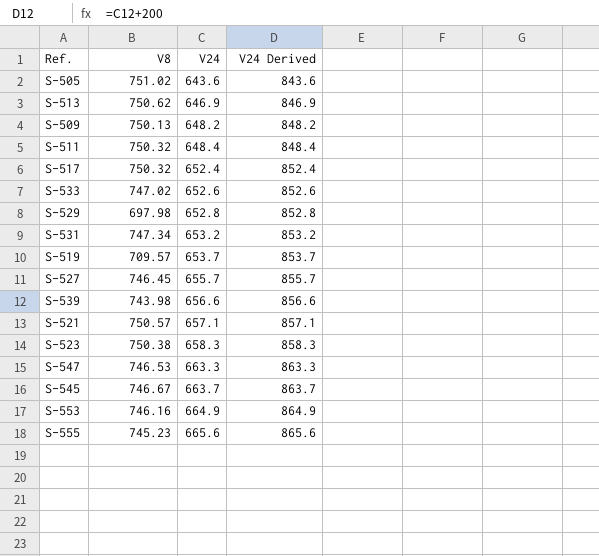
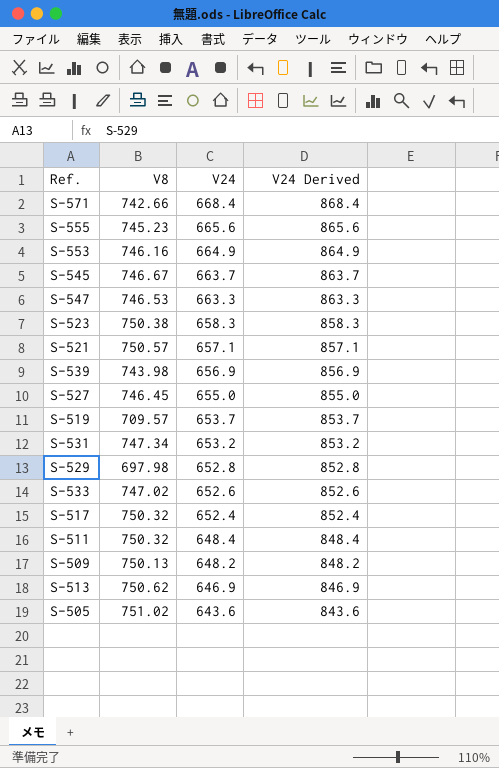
row order: V24 ascending -> V24 descending
row S-571: none -> 742.66 | 668.4 | 868.4
S-539 | V24: 656.6 -> 656.9
S-539 | V24 Derived: 856.6 -> 856.9
S-527 | V24: 655.7 -> 655.0
S-527 | V24 Derived: 855.7 -> 855.0

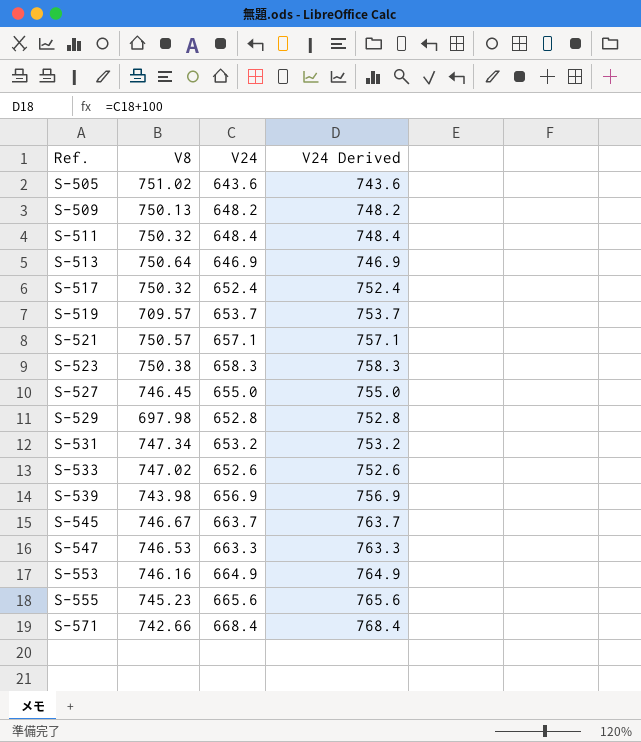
row order: V24 descending -> Ref. ascending
column V24 Derived | formula: [V24] + 200 -> [V24] + 100
S-513 | V8: 750.62 -> 750.64

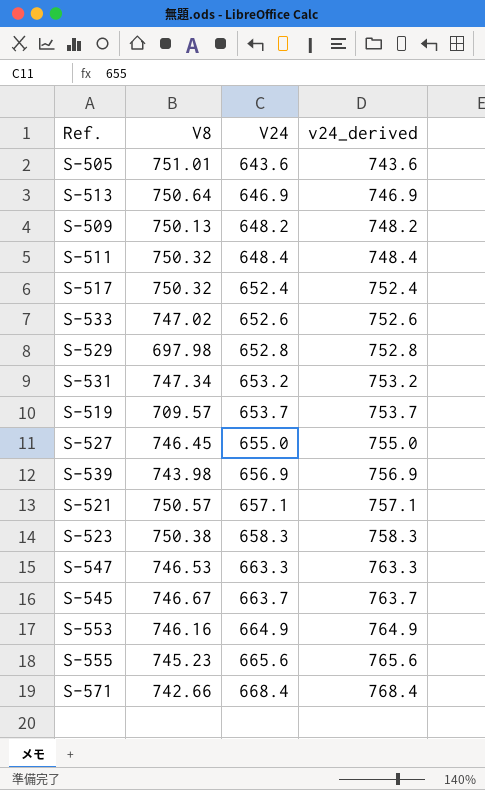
row order: Ref. ascending -> V24 ascending
column name: V24 Derived -> v24_derived
S-505 | V8: 751.02 -> 751.01

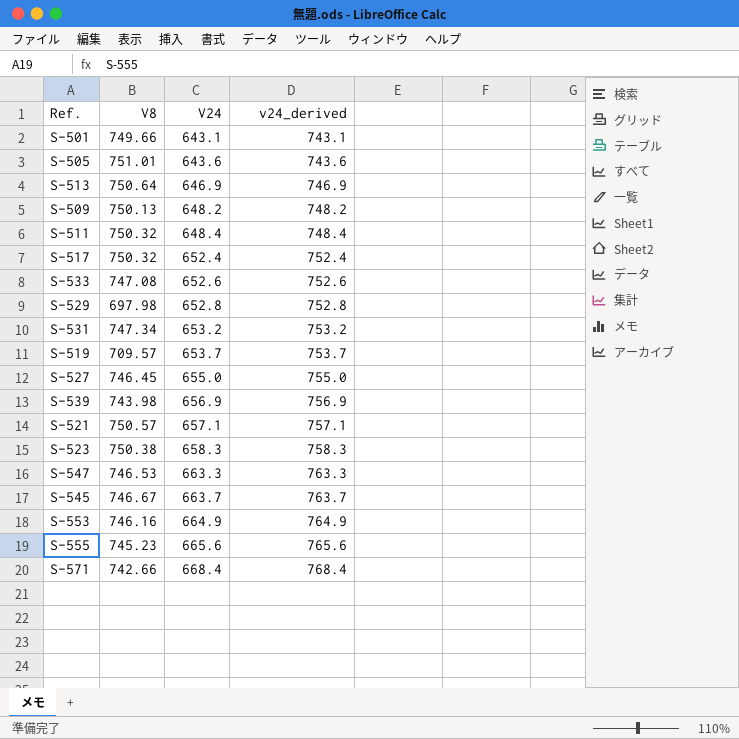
row S-501: none -> 749.66 | 643.1 | 743.1
S-533 | V8: 747.02 -> 747.08

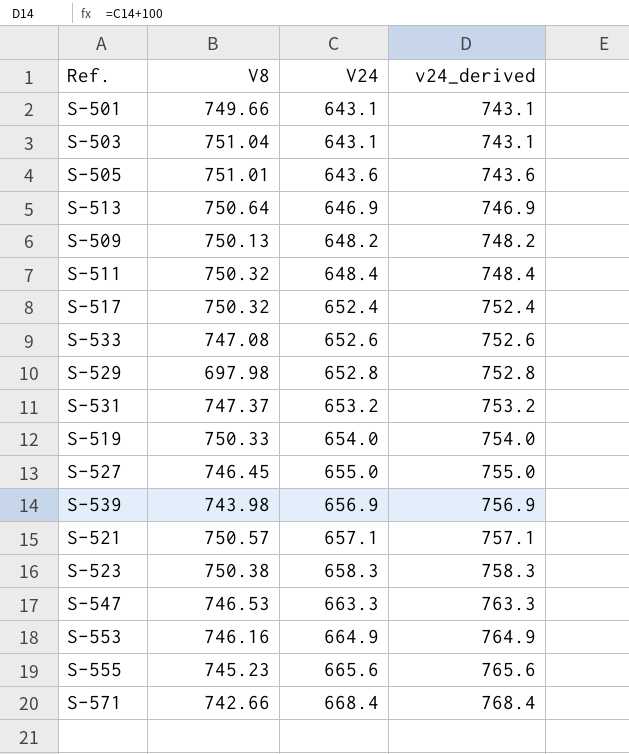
row S-545: 746.67 | 663.7 | 763.7 -> none
row S-503: none -> 751.04 | 643.1 | 743.1
S-531 | V8: 747.34 -> 747.37
S-519 | V8: 709.57 -> 750.33
S-519 | V24: 653.7 -> 654.0
S-519 | v24_derived: 753.7 -> 754.0

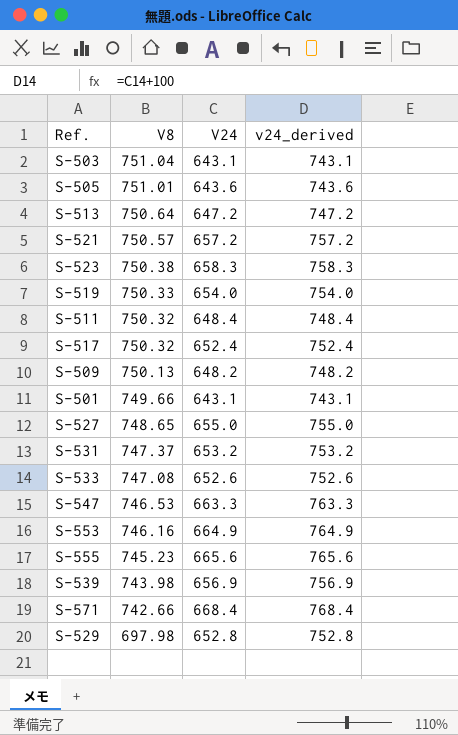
row order: V24 ascending -> V8 descending
S-513 | V24: 646.9 -> 647.2
S-513 | v24_derived: 746.9 -> 747.2
S-521 | V24: 657.1 -> 657.2
S-521 | v24_derived: 757.1 -> 757.2
S-527 | V8: 746.45 -> 748.65

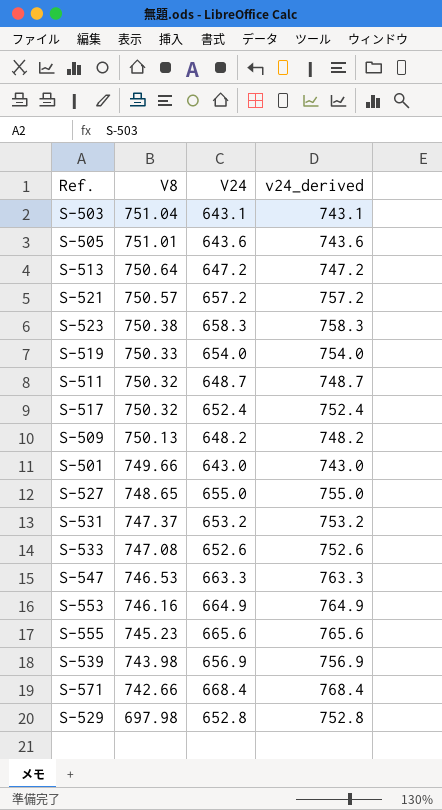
S-511 | V24: 648.4 -> 648.7
S-511 | v24_derived: 748.4 -> 748.7
S-501 | V24: 643.1 -> 643.0
S-501 | v24_derived: 743.1 -> 743.0

